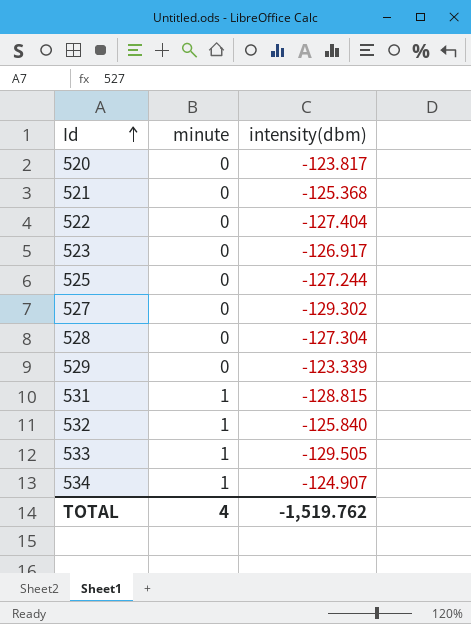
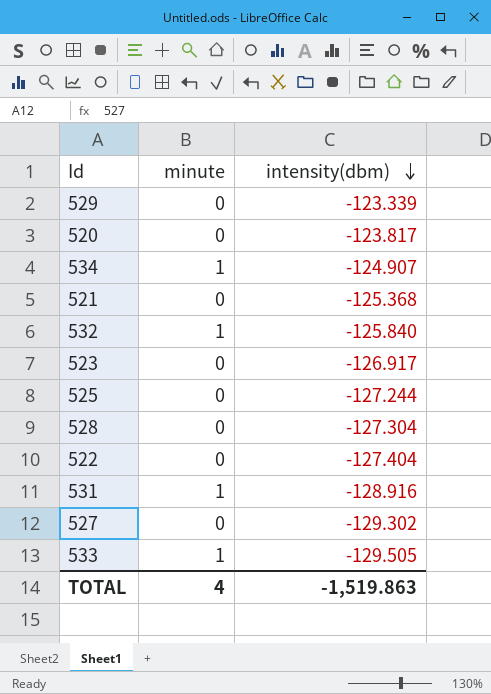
row order: Id ascending -> intensity(dbm) descending
531 | intensity(dbm): -128.815 -> -128.916
TOTAL | intensity(dbm): -1,519.762 -> -1,519.863

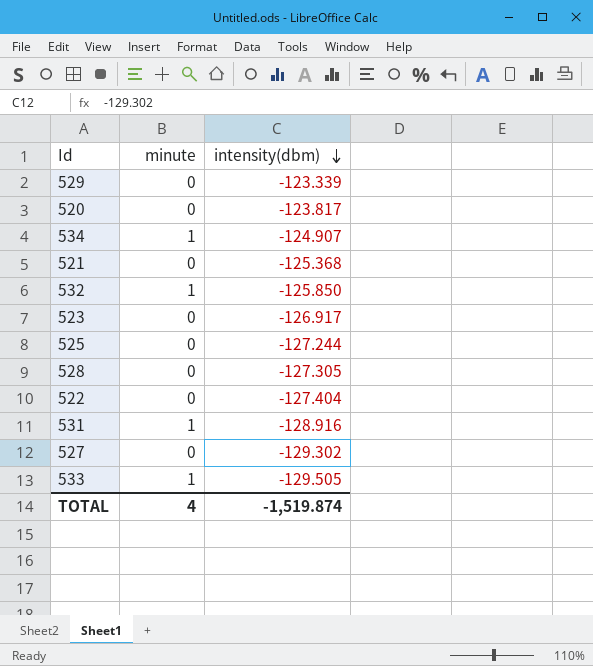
532 | intensity(dbm): -125.840 -> -125.850
528 | intensity(dbm): -127.304 -> -127.305
TOTAL | intensity(dbm): -1,519.863 -> -1,519.874

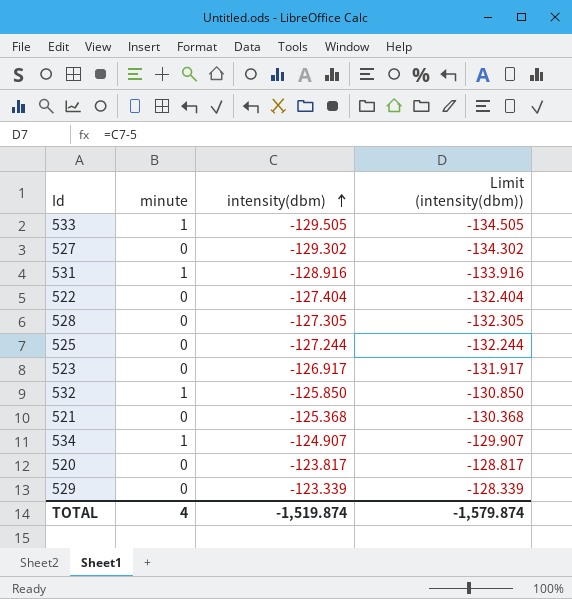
row order: intensity(dbm) descending -> intensity(dbm) ascending
column Limit (intensity(dbm)) | formula: none -> [intensity(dbm)] - 5

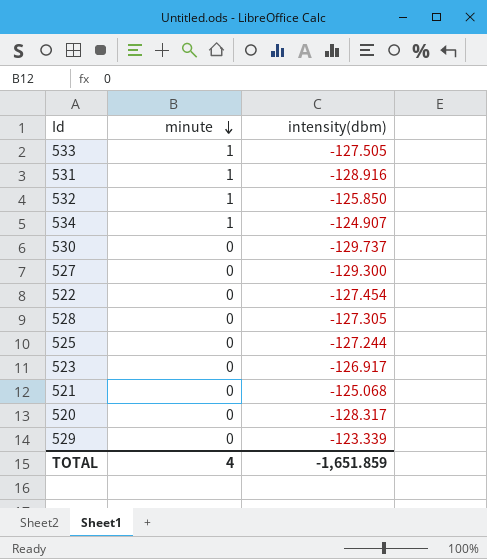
row order: intensity(dbm) ascending -> minute descending
column Limit (intensity(dbm)) | formula: [intensity(dbm)] - 5 -> none
533 | intensity(dbm): -129.505 -> -127.505
row 530: none -> 0 | -129.737
527 | intensity(dbm): -129.302 -> -129.300
522 | intensity(dbm): -127.404 -> -127.454
521 | intensity(dbm): -125.368 -> -125.068
520 | intensity(dbm): -123.817 -> -128.317
TOTAL | intensity(dbm): -1,519.874 -> -1,651.859

